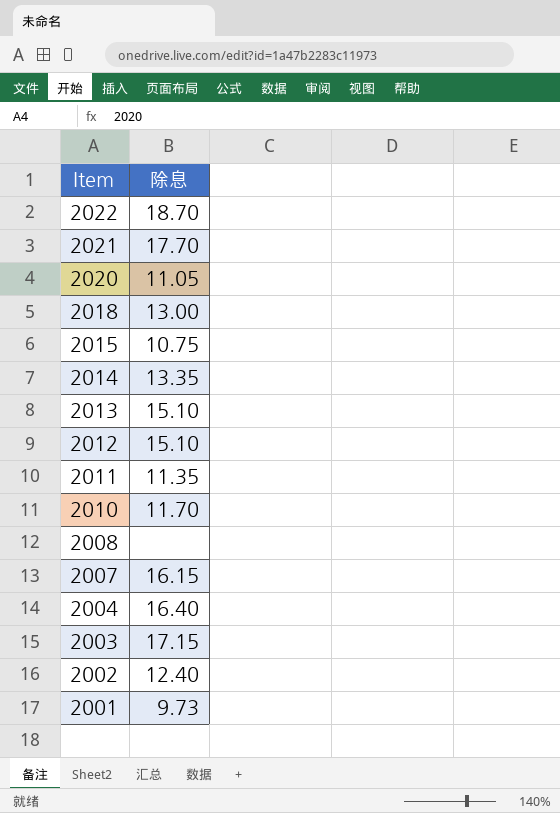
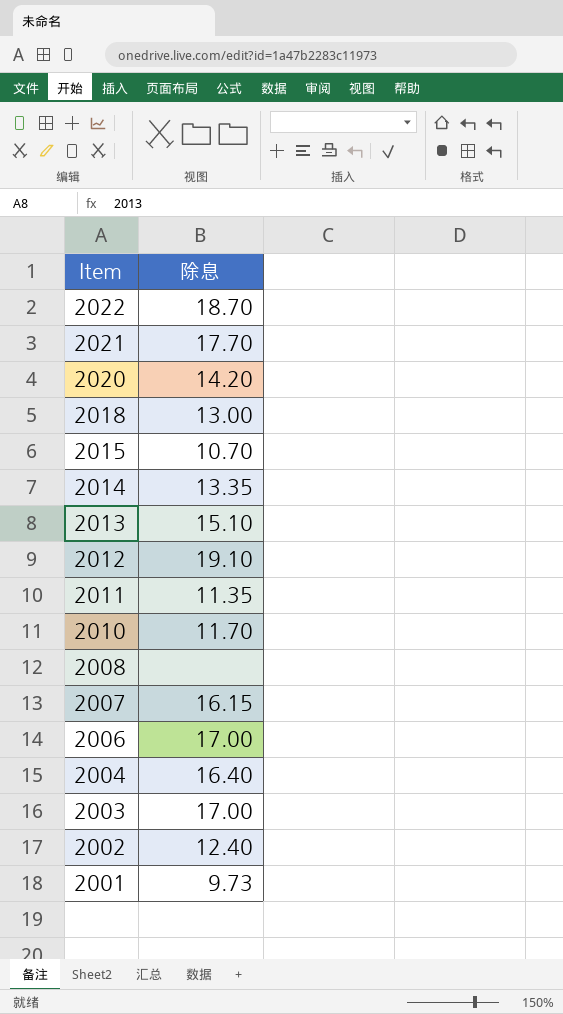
2020 | 除息: 11.05 -> 14.20
2015 | 除息: 10.75 -> 10.70
2012 | 除息: 15.10 -> 19.10
row 2006: none -> 17.00
2003 | 除息: 17.15 -> 17.00

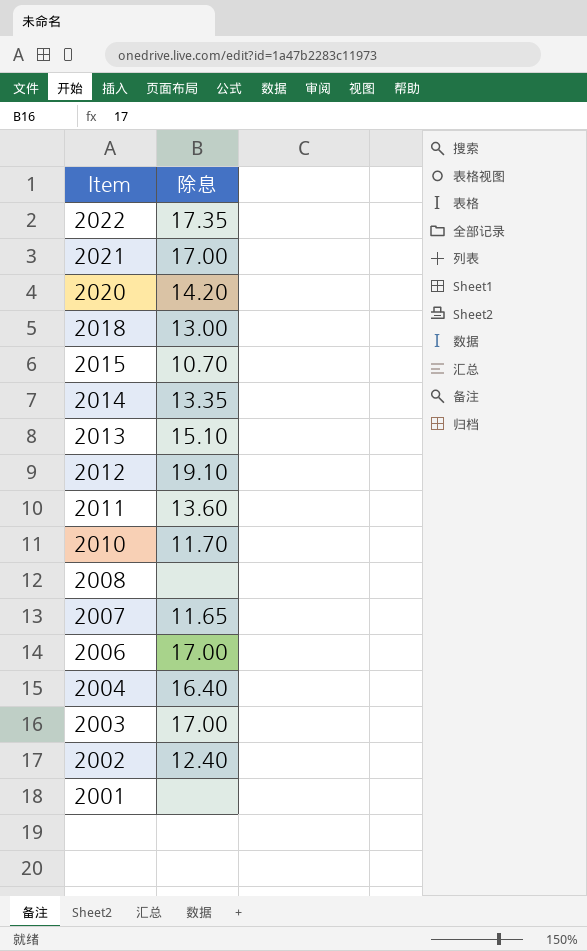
2022 | 除息: 18.70 -> 17.35
2021 | 除息: 17.70 -> 17.00
2011 | 除息: 11.35 -> 13.60
2007 | 除息: 16.15 -> 11.65
2001 | 除息: 9.73 -> none

